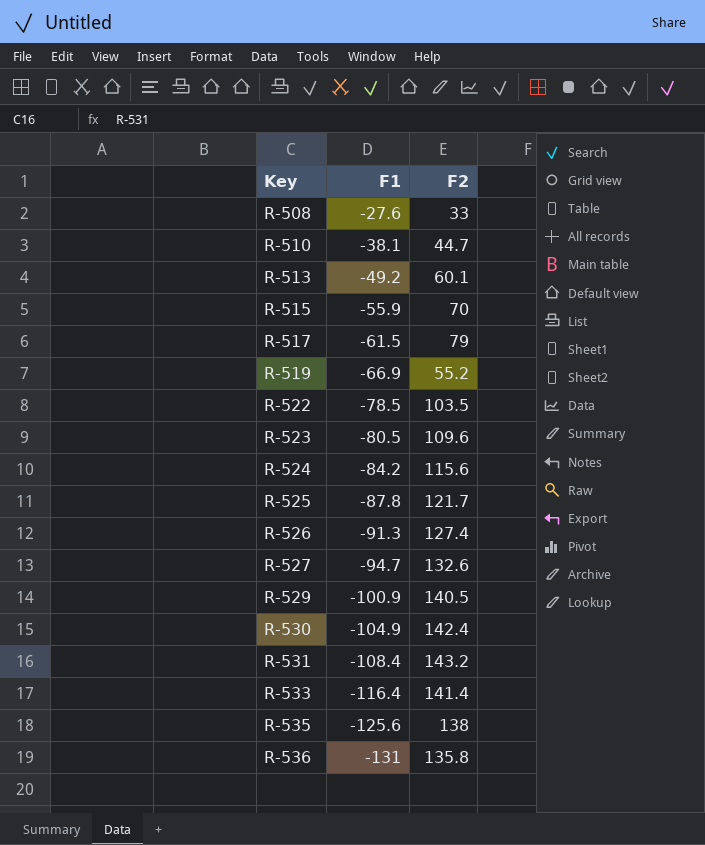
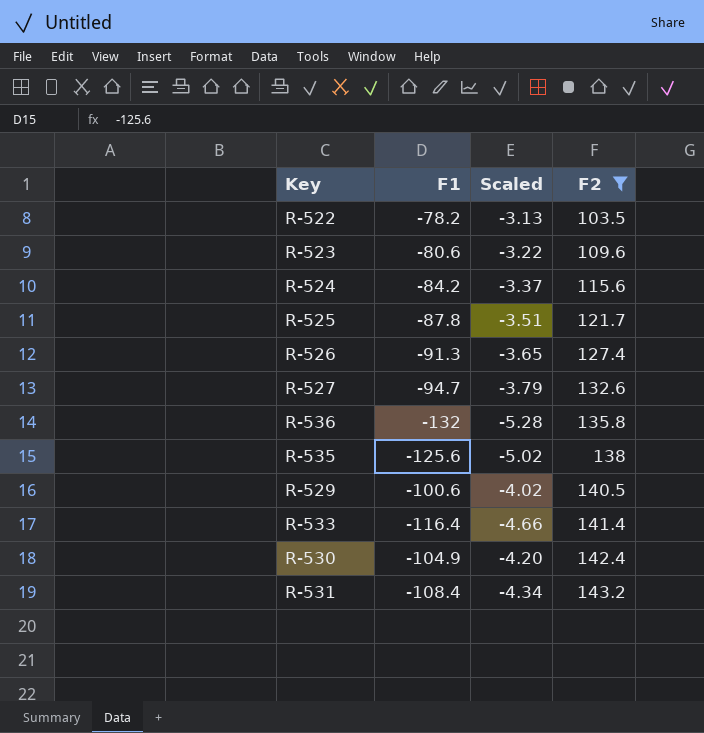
filter: none -> F2 >= 103.5
row order: Key ascending -> F2 ascending
column Scaled | formula: none -> [F1] * 0.04
R-522 | F1: -78.5 -> -78.2
R-523 | F1: -80.5 -> -80.6
R-536 | F1: -131 -> -132
R-529 | F1: -100.9 -> -100.6

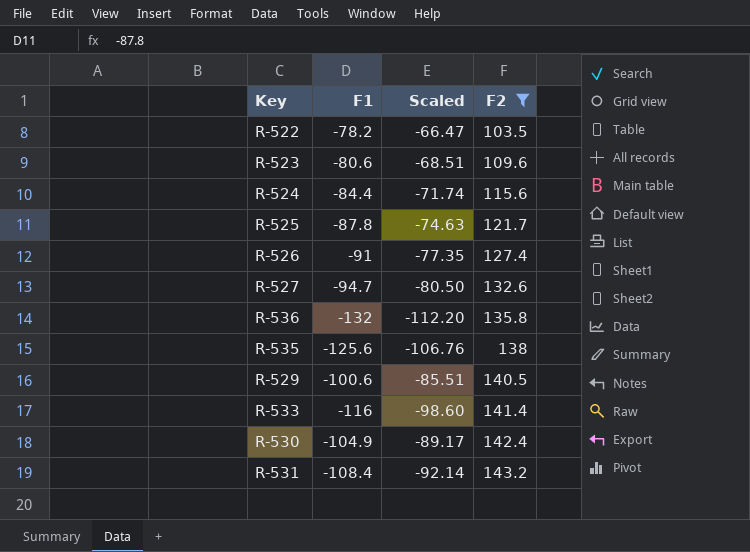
column Scaled | formula: [F1] * 0.04 -> [F1] * 0.85
R-524 | F1: -84.2 -> -84.4
R-526 | F1: -91.3 -> -91
R-533 | F1: -116.4 -> -116

